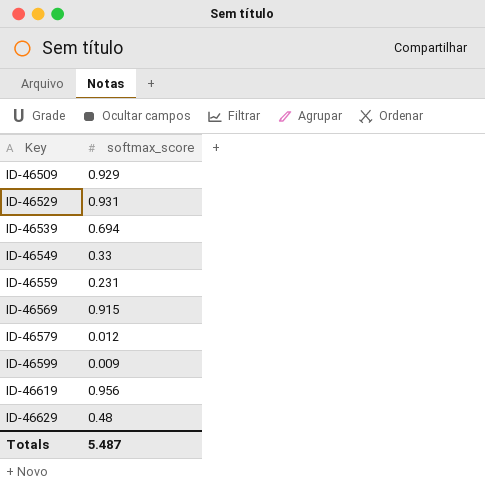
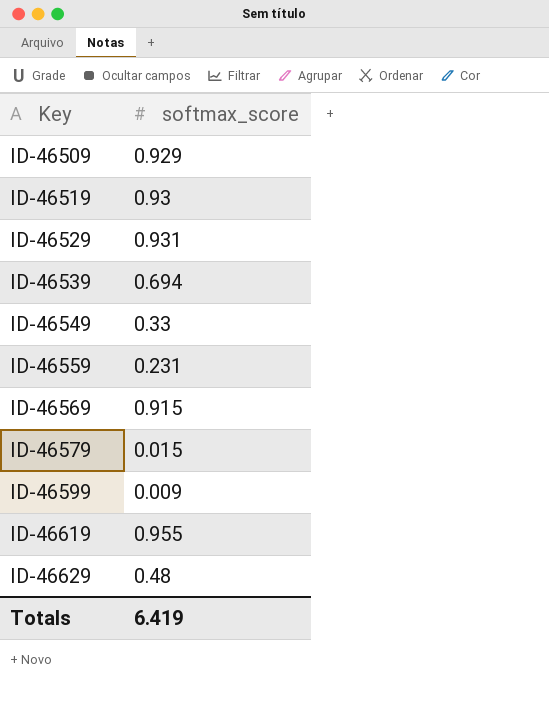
row ID-46519: none -> 0.93
ID-46579 | softmax_score: 0.012 -> 0.015
ID-46619 | softmax_score: 0.956 -> 0.955
Totals | softmax_score: 5.487 -> 6.419

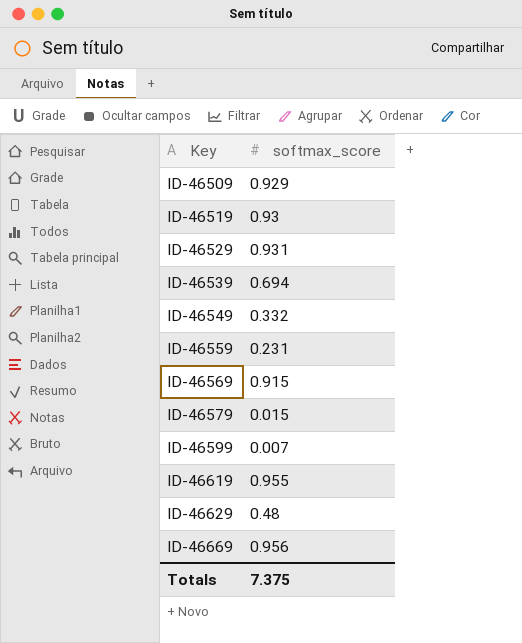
ID-46549 | softmax_score: 0.33 -> 0.332
ID-46599 | softmax_score: 0.009 -> 0.007
row ID-46669: none -> 0.956
Totals | softmax_score: 6.419 -> 7.375

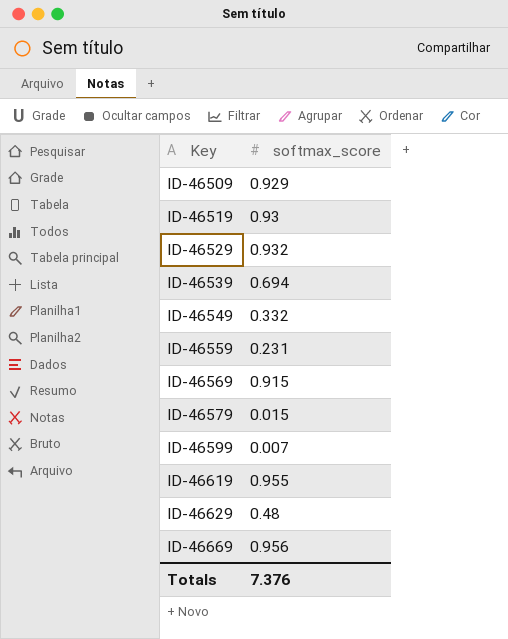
ID-46529 | softmax_score: 0.931 -> 0.932
Totals | softmax_score: 7.375 -> 7.376

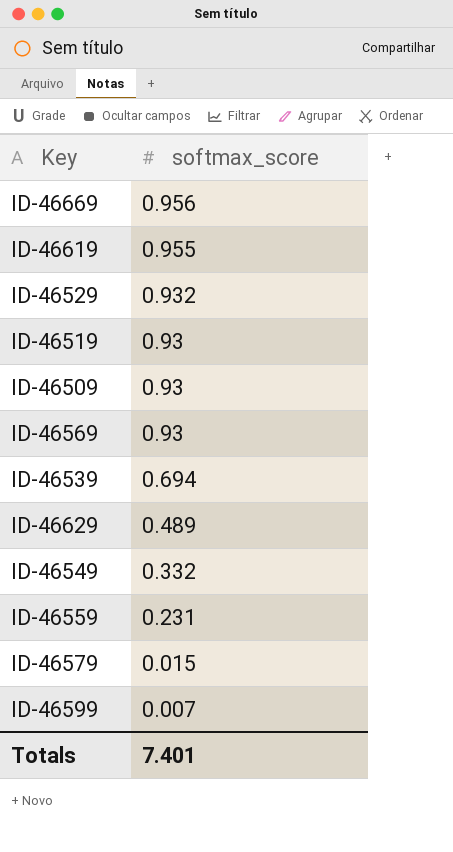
row order: Key ascending -> softmax_score descending
ID-46509 | softmax_score: 0.929 -> 0.93
ID-46569 | softmax_score: 0.915 -> 0.93
ID-46629 | softmax_score: 0.48 -> 0.489
Totals | softmax_score: 7.376 -> 7.401

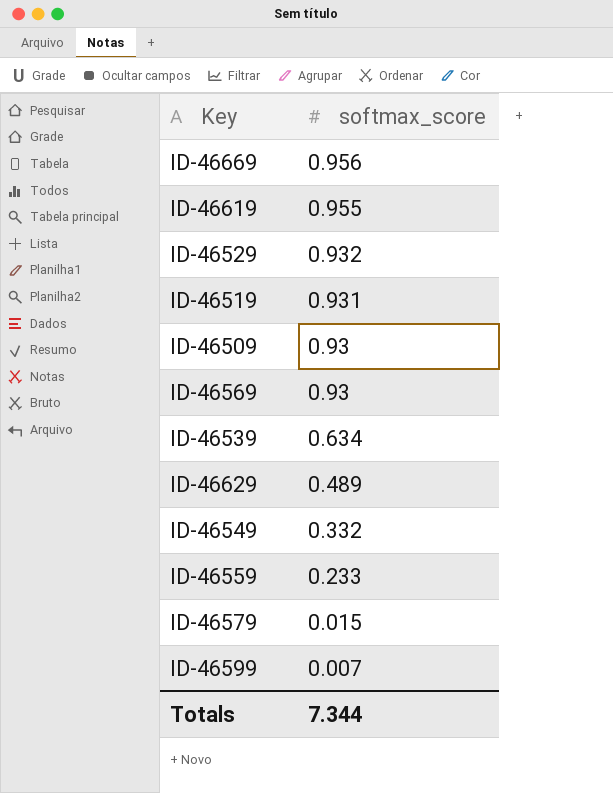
ID-46519 | softmax_score: 0.93 -> 0.931
ID-46539 | softmax_score: 0.694 -> 0.634
ID-46559 | softmax_score: 0.231 -> 0.233
Totals | softmax_score: 7.401 -> 7.344

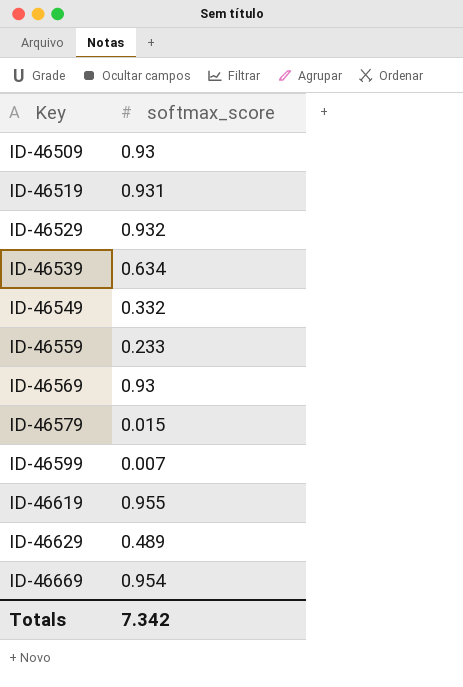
row order: softmax_score descending -> Key ascending
ID-46669 | softmax_score: 0.956 -> 0.954
Totals | softmax_score: 7.344 -> 7.342

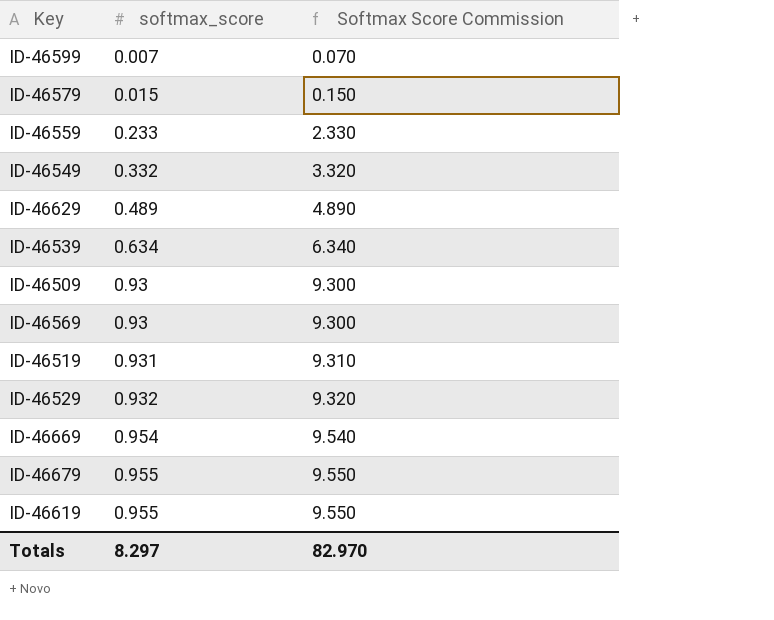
row order: Key ascending -> softmax_score ascending
column Softmax Score Commission | formula: none -> [softmax_score] * 10
row ID-46679: none -> 0.955 | 9.550
Totals | softmax_score: 7.342 -> 8.297

